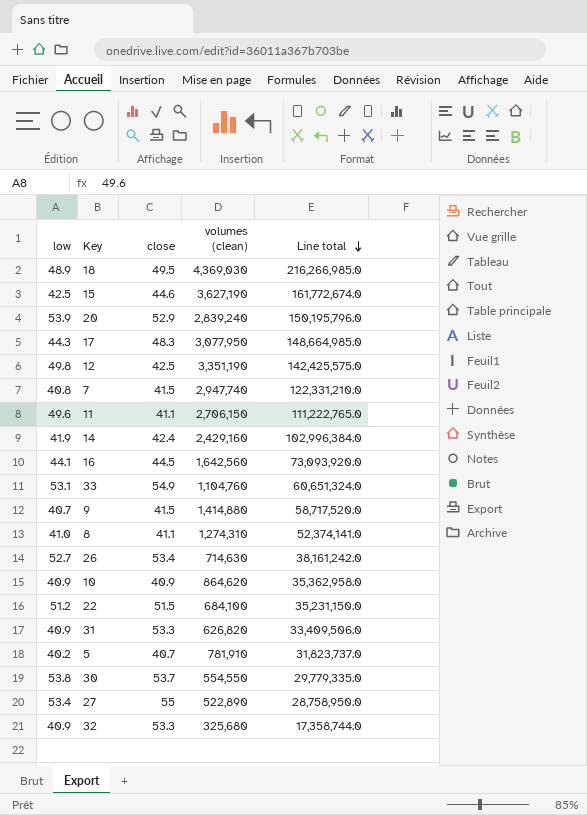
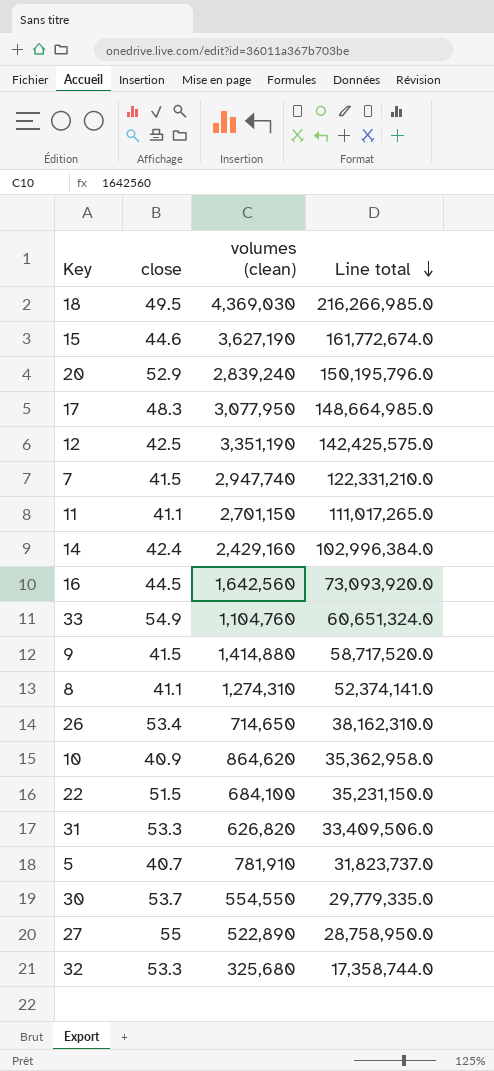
column low | position: 1 -> none
11 | volumes (clean): 2,706,150 -> 2,701,150
11 | Line total: 111,222,765.0 -> 111,017,265.0
26 | volumes (clean): 714,630 -> 714,650
26 | Line total: 38,161,242.0 -> 38,162,310.0

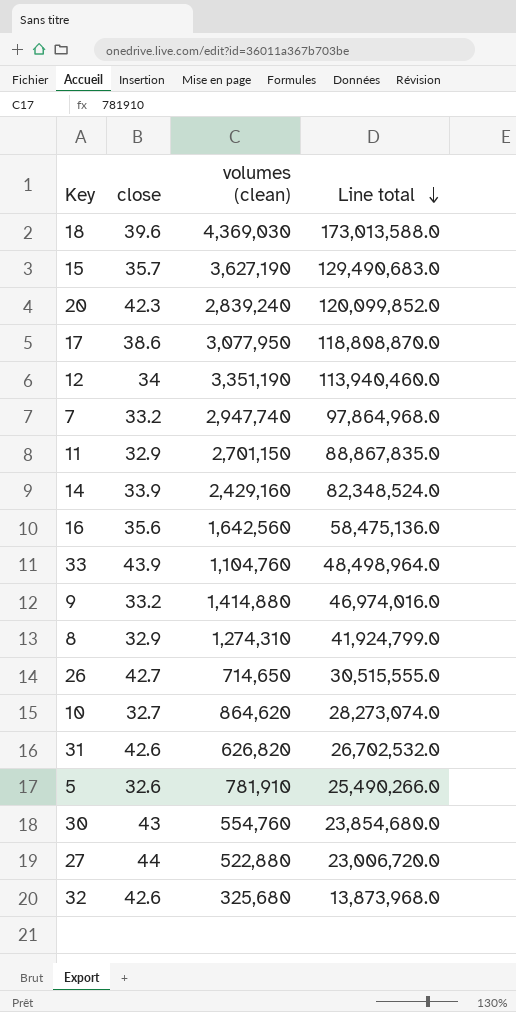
row 22: 51.5 | 684,100 | 35,231,150.0 -> none
18 | close: 49.5 -> 39.6
18 | Line total: 216,266,985.0 -> 173,013,588.0
15 | close: 44.6 -> 35.7
15 | Line total: 161,772,674.0 -> 129,490,683.0
20 | close: 52.9 -> 42.3
20 | Line total: 150,195,796.0 -> 120,099,852.0
17 | close: 48.3 -> 38.6
17 | Line total: 148,664,985.0 -> 118,808,870.0
12 | close: 42.5 -> 34
12 | Line total: 142,425,575.0 -> 113,940,460.0
7 | close: 41.5 -> 33.2
7 | Line total: 122,331,210.0 -> 97,864,968.0
11 | close: 41.1 -> 32.9
11 | Line total: 111,017,265.0 -> 88,867,835.0
14 | close: 42.4 -> 33.9
14 | Line total: 102,996,384.0 -> 82,348,524.0
16 | close: 44.5 -> 35.6
16 | Line total: 73,093,920.0 -> 58,475,136.0
33 | close: 54.9 -> 43.9
33 | Line total: 60,651,324.0 -> 48,498,964.0
9 | close: 41.5 -> 33.2
9 | Line total: 58,717,520.0 -> 46,974,016.0
8 | close: 41.1 -> 32.9
8 | Line total: 52,374,141.0 -> 41,924,799.0
26 | close: 53.4 -> 42.7
26 | Line total: 38,162,310.0 -> 30,515,555.0
10 | close: 40.9 -> 32.7
10 | Line total: 35,362,958.0 -> 28,273,074.0
31 | close: 53.3 -> 42.6
31 | Line total: 33,409,506.0 -> 26,702,532.0
5 | close: 40.7 -> 32.6
5 | Line total: 31,823,737.0 -> 25,490,266.0
30 | close: 53.7 -> 43
30 | volumes (clean): 554,550 -> 554,760
30 | Line total: 29,779,335.0 -> 23,854,680.0
27 | close: 55 -> 44
27 | volumes (clean): 522,890 -> 522,880
27 | Line total: 28,758,950.0 -> 23,006,720.0
32 | close: 53.3 -> 42.6
32 | Line total: 17,358,744.0 -> 13,873,968.0

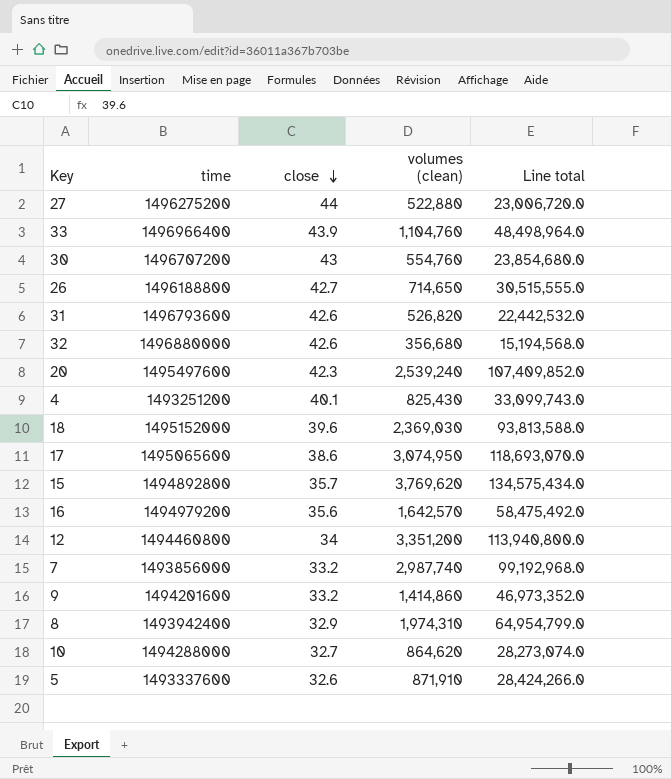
row order: Line total descending -> close descending
column time | position: none -> 2
row 11: 32.9 | 2,701,150 | 88,867,835.0 -> none
row 14: 33.9 | 2,429,160 | 82,348,524.0 -> none
31 | volumes (clean): 626,820 -> 526,820
31 | Line total: 26,702,532.0 -> 22,442,532.0
32 | volumes (clean): 325,680 -> 356,680
32 | Line total: 13,873,968.0 -> 15,194,568.0
20 | volumes (clean): 2,839,240 -> 2,539,240
20 | Line total: 120,099,852.0 -> 107,409,852.0
row 4: none -> 1493251200 | 40.1 | 825,430 | 33,099,743.0
18 | volumes (clean): 4,369,030 -> 2,369,030
18 | Line total: 173,013,588.0 -> 93,813,588.0
17 | volumes (clean): 3,077,950 -> 3,074,950
17 | Line total: 118,808,870.0 -> 118,693,070.0
15 | volumes (clean): 3,627,190 -> 3,769,620
15 | Line total: 129,490,683.0 -> 134,575,434.0
16 | volumes (clean): 1,642,560 -> 1,642,570
16 | Line total: 58,475,136.0 -> 58,475,492.0
12 | volumes (clean): 3,351,190 -> 3,351,200
12 | Line total: 113,940,460.0 -> 113,940,800.0
7 | volumes (clean): 2,947,740 -> 2,987,740
7 | Line total: 97,864,968.0 -> 99,192,968.0
9 | volumes (clean): 1,414,880 -> 1,414,860
9 | Line total: 46,974,016.0 -> 46,973,352.0
8 | volumes (clean): 1,274,310 -> 1,974,310
8 | Line total: 41,924,799.0 -> 64,954,799.0
5 | volumes (clean): 781,910 -> 871,910
5 | Line total: 25,490,266.0 -> 28,424,266.0

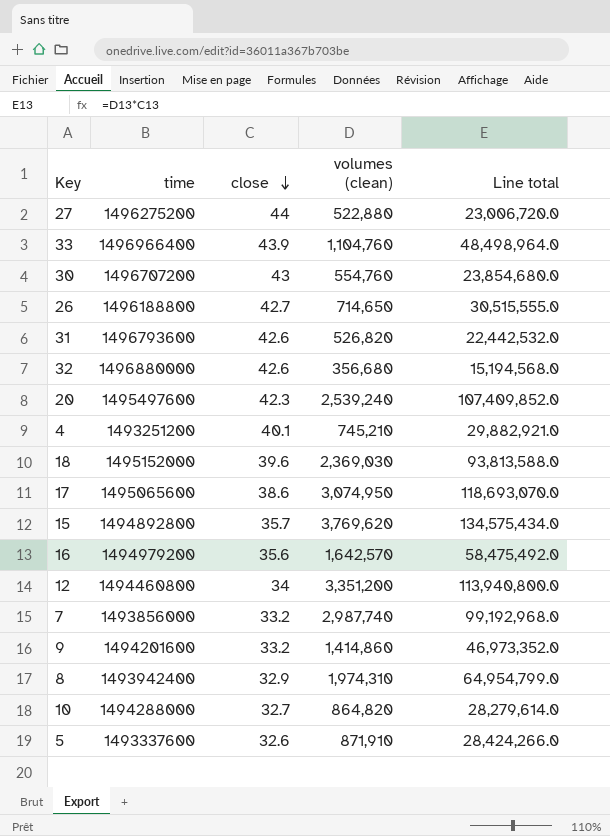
4 | volumes (clean): 825,430 -> 745,210
4 | Line total: 33,099,743.0 -> 29,882,921.0
10 | volumes (clean): 864,620 -> 864,820
10 | Line total: 28,273,074.0 -> 28,279,614.0

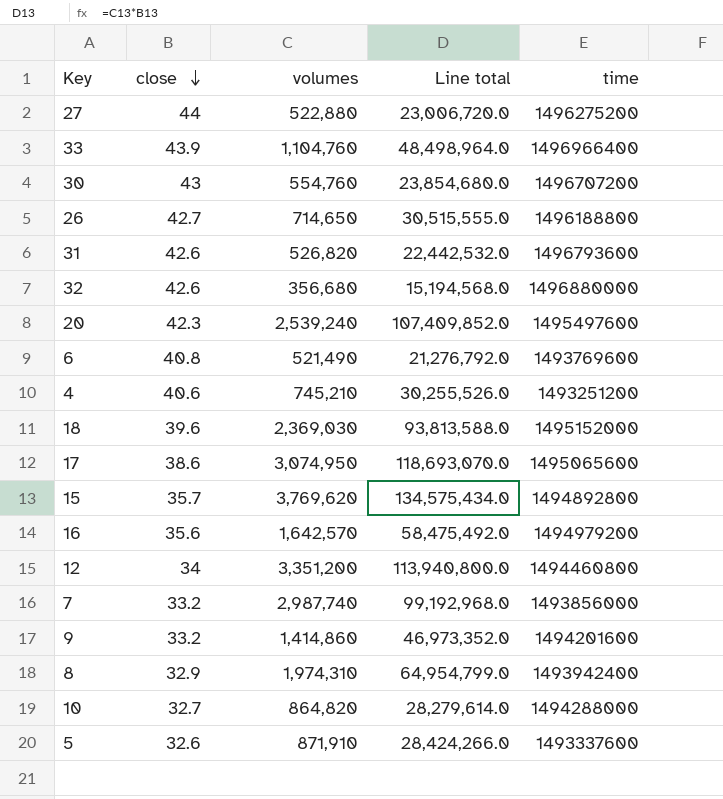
column name: volumes (clean) -> volumes
column time | position: 2 -> 5
row 6: none -> 40.8 | 521,490 | 21,276,792.0 | 1493769600
4 | close: 40.1 -> 40.6
4 | Line total: 29,882,921.0 -> 30,255,526.0

